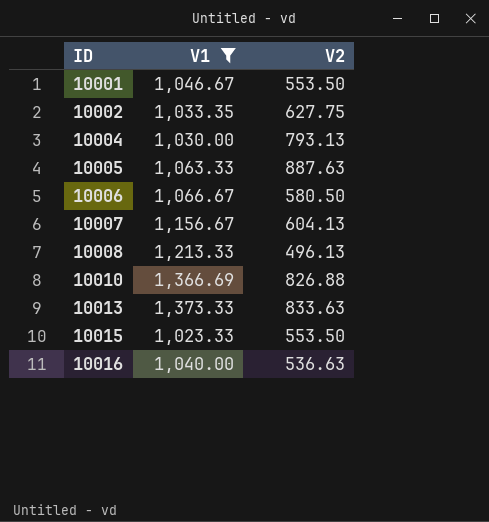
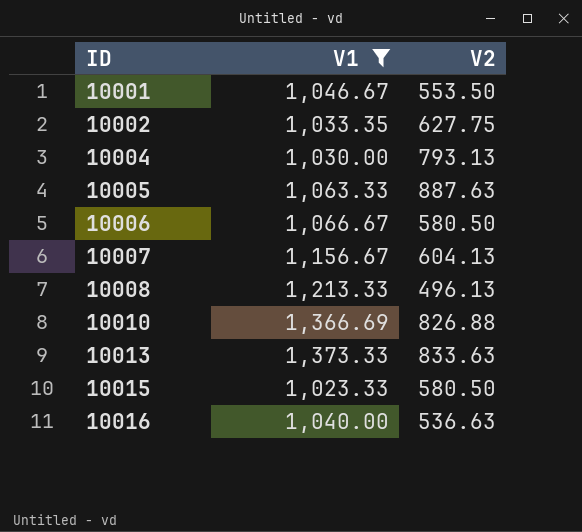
10015 | V2: 553.50 -> 580.50

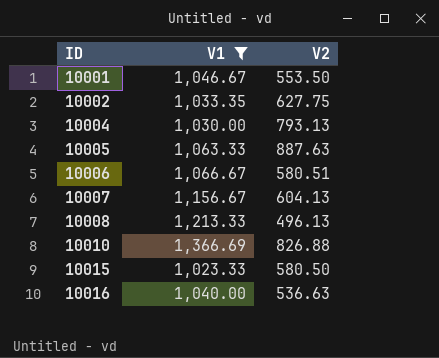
row 10013: 1,373.33 | 833.63 -> none
10006 | V2: 580.50 -> 580.51

